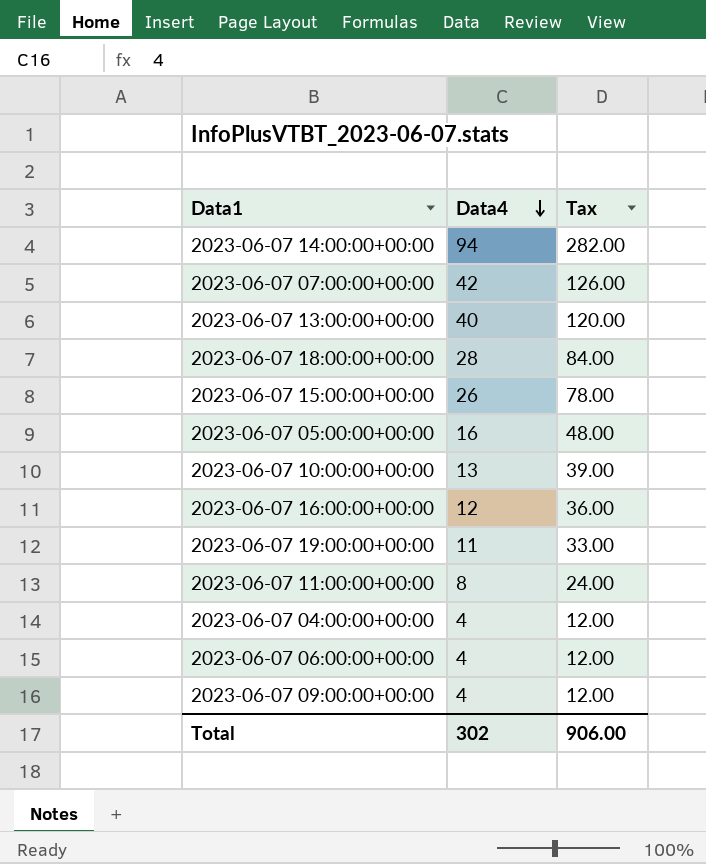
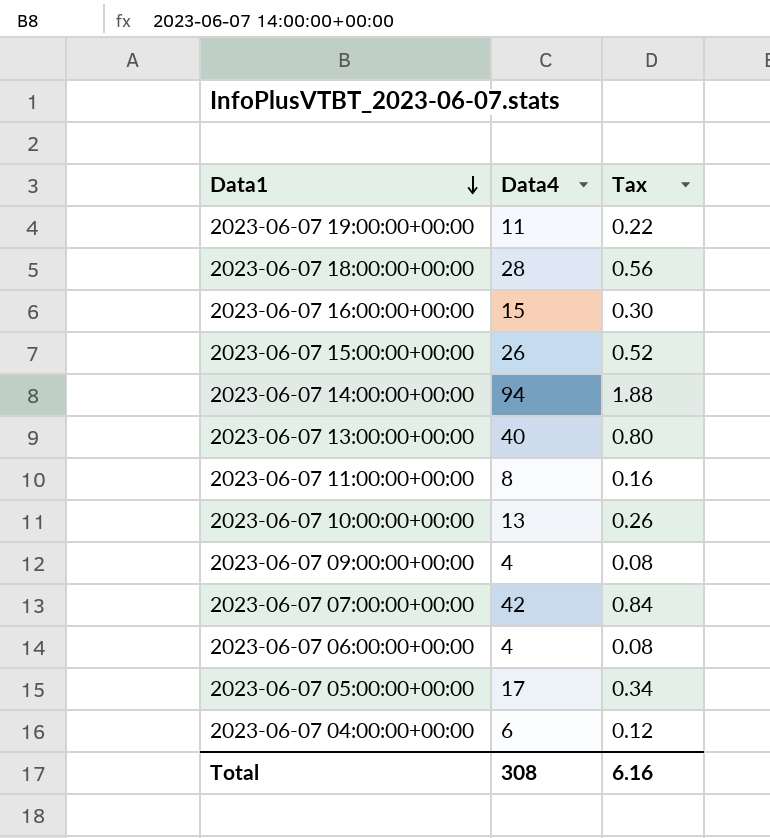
row order: Data4 descending -> Data1 descending
column Tax | formula: [Data4] * 3 -> [Data4] * 0.02
2023-06-07 16:00:00+00:00 | Data4: 12 -> 15
2023-06-07 05:00:00+00:00 | Data4: 16 -> 17
2023-06-07 04:00:00+00:00 | Data4: 4 -> 6
Total | Data4: 302 -> 308
Total | Tax: 906.00 -> 6.16

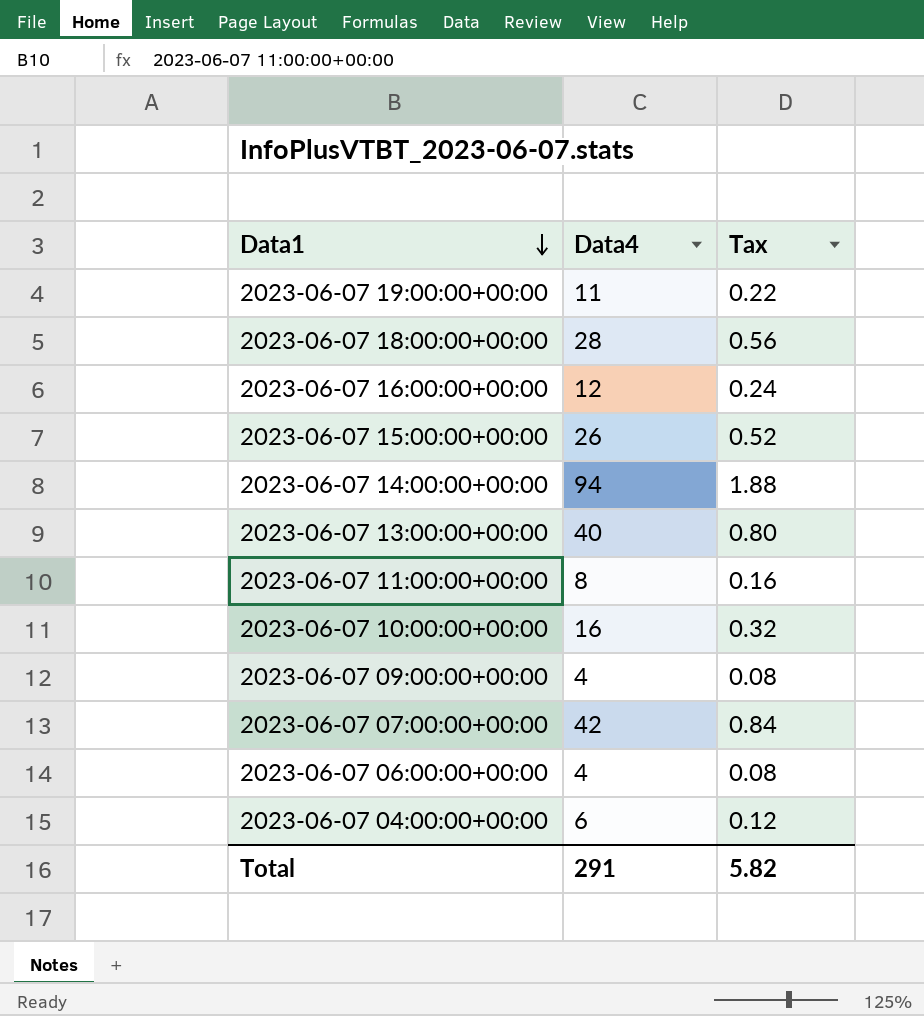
row 2023-06-07 05:00:00+00:00: 17 | 0.34 -> none
2023-06-07 16:00:00+00:00 | Data4: 15 -> 12
2023-06-07 16:00:00+00:00 | Tax: 0.30 -> 0.24
2023-06-07 10:00:00+00:00 | Data4: 13 -> 16
2023-06-07 10:00:00+00:00 | Tax: 0.26 -> 0.32
Total | Data4: 308 -> 291
Total | Tax: 6.16 -> 5.82

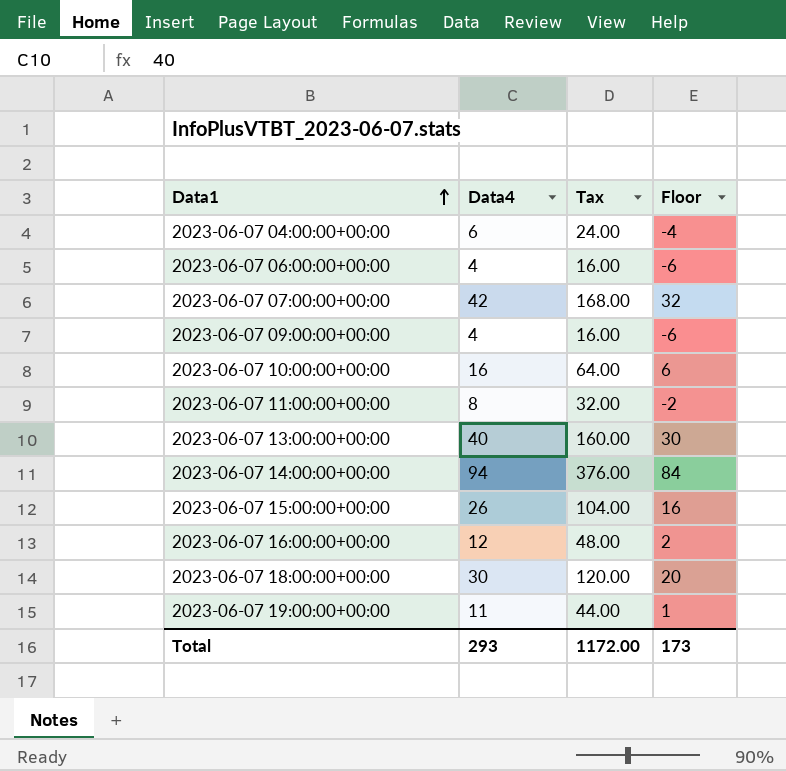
row order: Data1 descending -> Data1 ascending
column Tax | formula: [Data4] * 0.02 -> [Data4] * 4
column Floor | formula: none -> [Data4] - 10
2023-06-07 18:00:00+00:00 | Data4: 28 -> 30
Total | Data4: 291 -> 293
Total | Tax: 5.82 -> 1172.00

